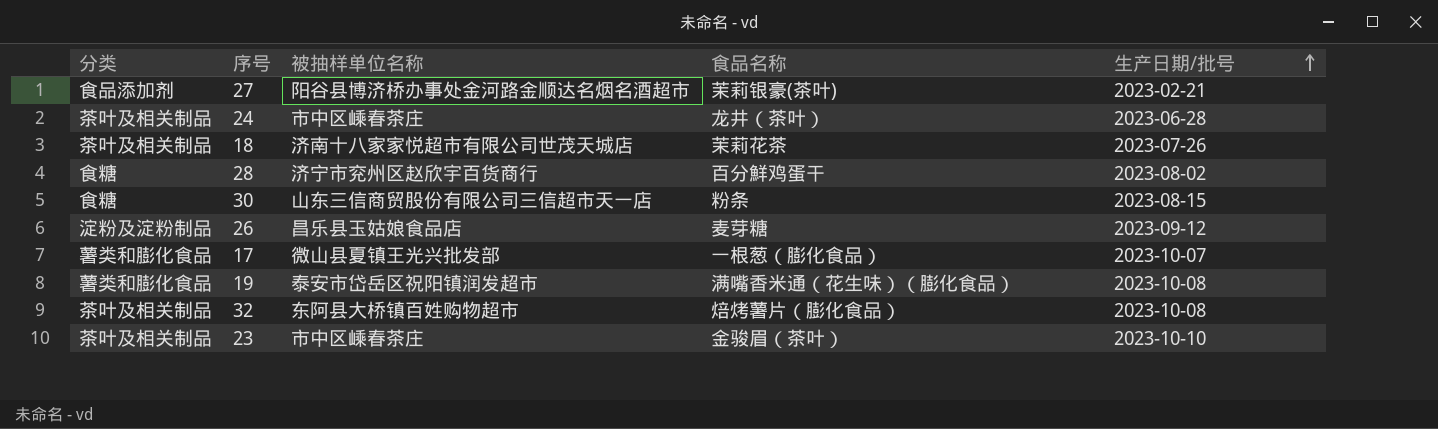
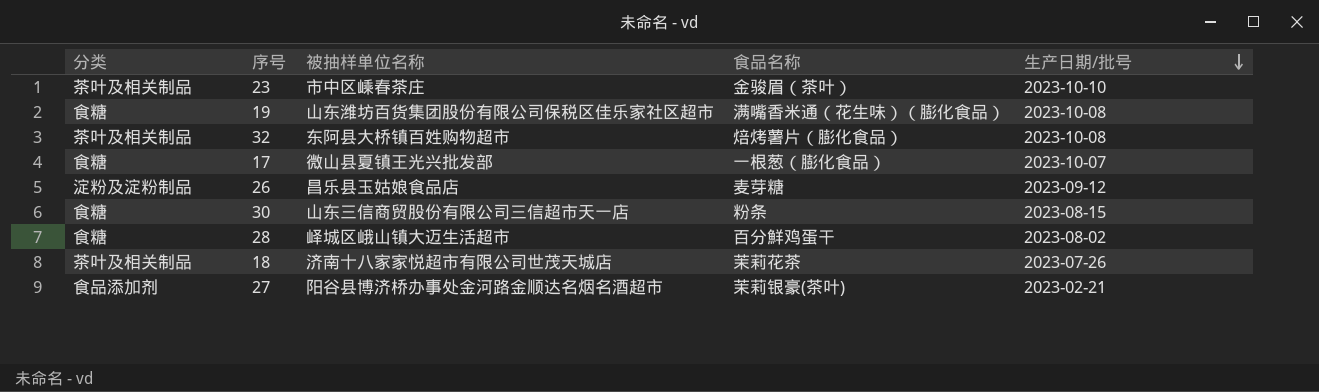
row order: 生产日期/批号 ascending -> 生产日期/批号 descending
row 24: 茶叶及相关制品 | 市中区嵊春茶庄 | 龙井（茶叶） | 2023-06-28 -> none
19 | 分类: 薯类和膨化食品 -> 食糖
19 | 被抽样单位名称: 泰安市岱岳区祝阳镇润发超市 -> 山东潍坊百货集团股份有限公司保税区佳乐家社区超市
17 | 分类: 薯类和膨化食品 -> 食糖
28 | 被抽样单位名称: 济宁市兖州区赵欣宇百货商行 -> 峄城区峨山镇大迈生活超市

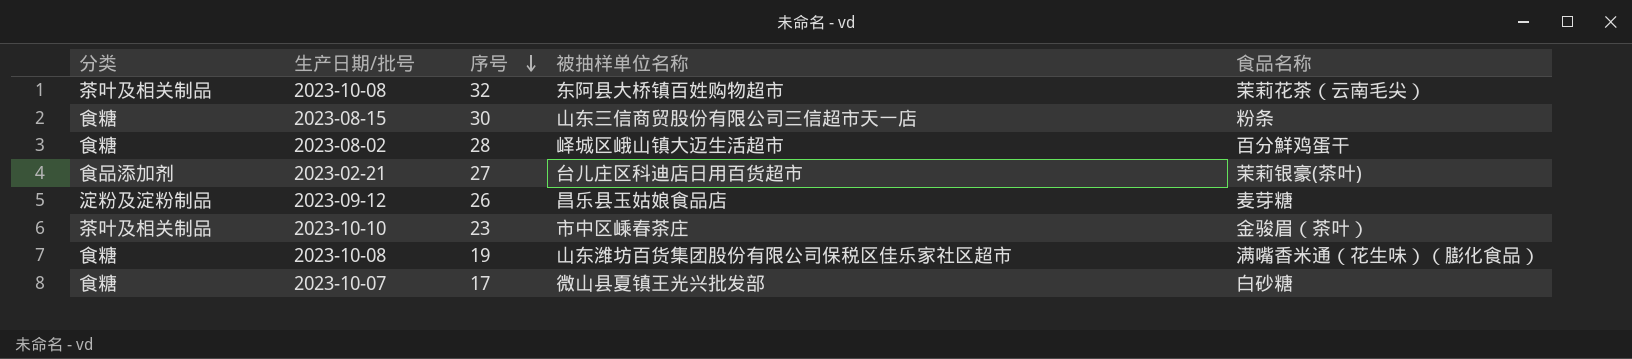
row order: 生产日期/批号 descending -> 序号 descending
column 生产日期/批号 | position: 5 -> 2
row 18: 茶叶及相关制品 | 济南十八家家悦超市有限公司世茂天城店 | 茉莉花茶 | 2023-07-26 -> none
32 | 食品名称: 焙烤薯片（膨化食品） -> 茉莉花茶（云南毛尖）
27 | 被抽样单位名称: 阳谷县博济桥办事处金河路金顺达名烟名酒超市 -> 台儿庄区科迪店日用百货超市
17 | 食品名称: 一根葱（膨化食品） -> 白砂糖

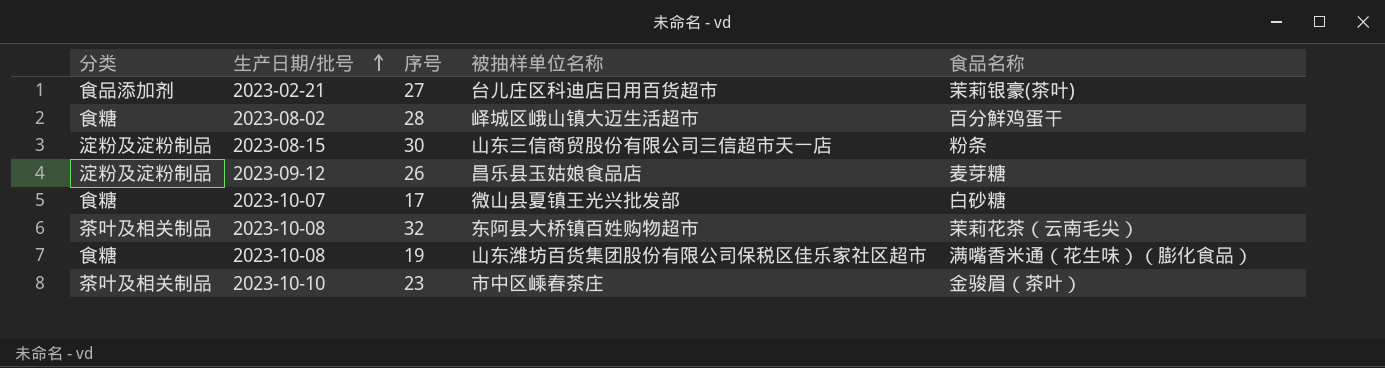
row order: 序号 descending -> 生产日期/批号 ascending
30 | 分类: 食糖 -> 淀粉及淀粉制品

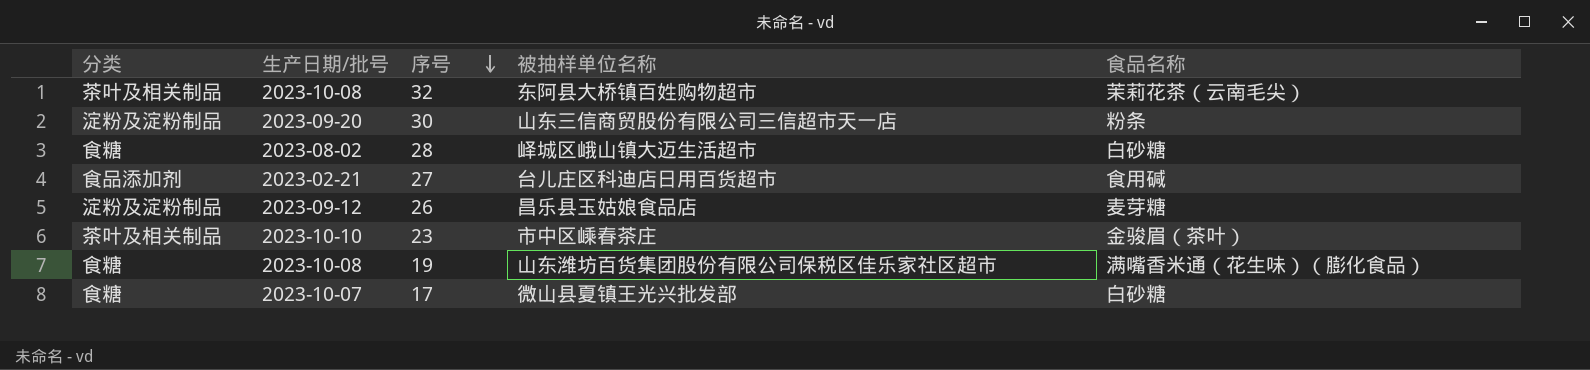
row order: 生产日期/批号 ascending -> 序号 descending
30 | 生产日期/批号: 2023-08-15 -> 2023-09-20
28 | 食品名称: 百分鮮鸡蛋干 -> 白砂糖
27 | 食品名称: 茉莉银豪(茶叶) -> 食用碱

